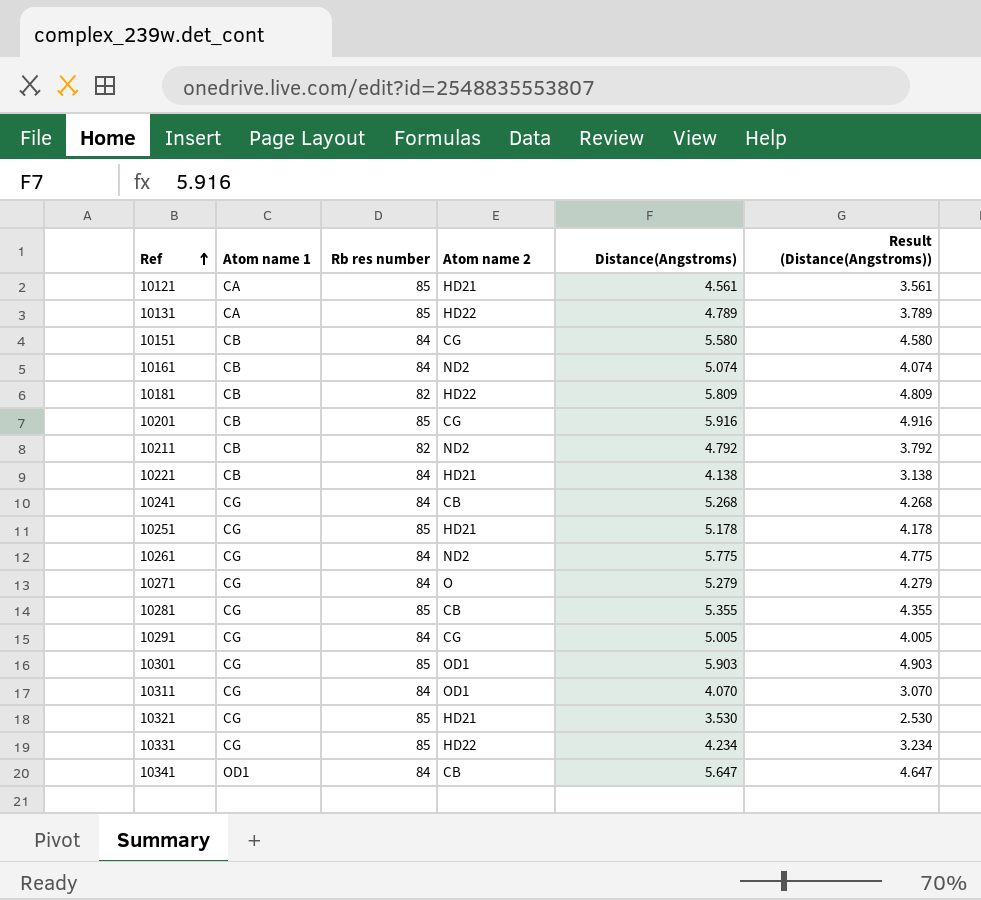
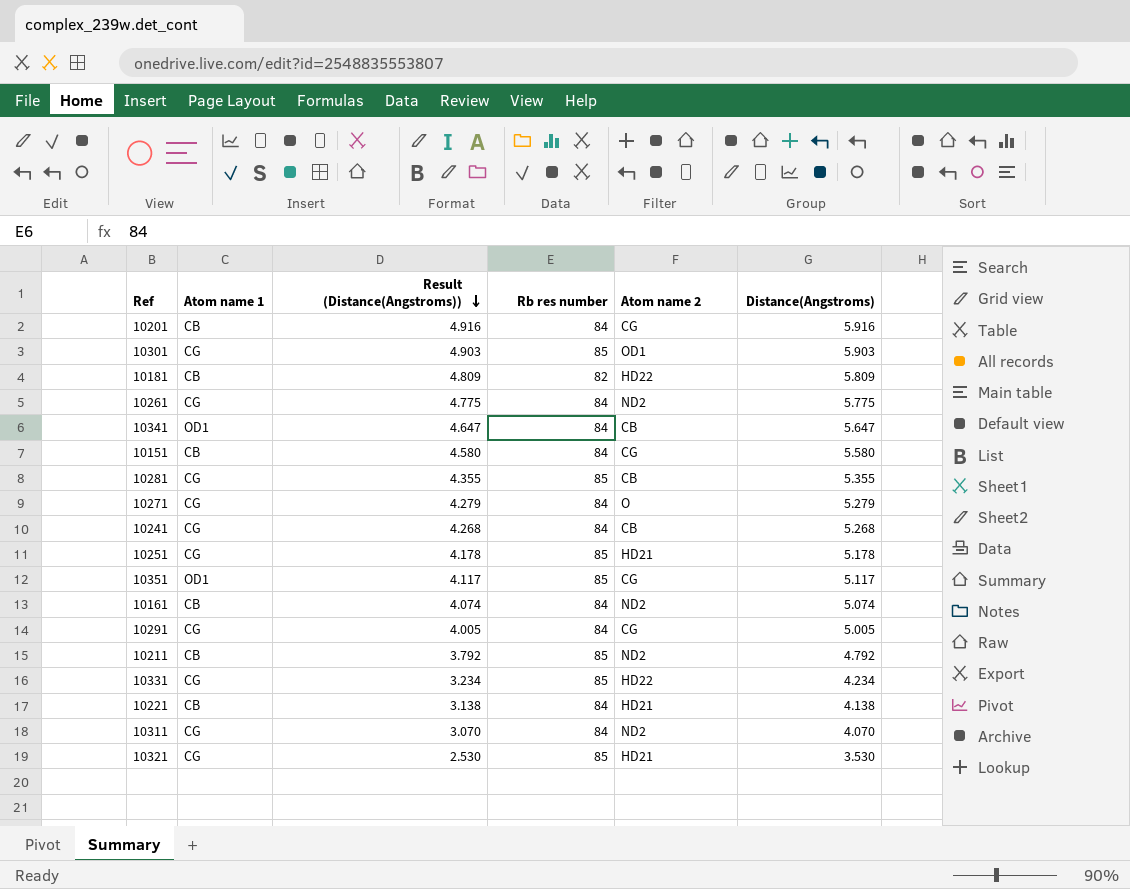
row order: Ref ascending -> Result (Distance(Angstroms)) descending
column Result (Distance(Angstroms)) | position: 6 -> 3
row 10121: CA | 85 | HD21 | 4.561 | 3.561 -> none
row 10131: CA | 85 | HD22 | 4.789 | 3.789 -> none
10201 | Rb res number: 85 -> 84
row 10351: none -> OD1 | 4.117 | 85 | CG | 5.117
10211 | Rb res number: 82 -> 85
10311 | Atom name 2: OD1 -> ND2

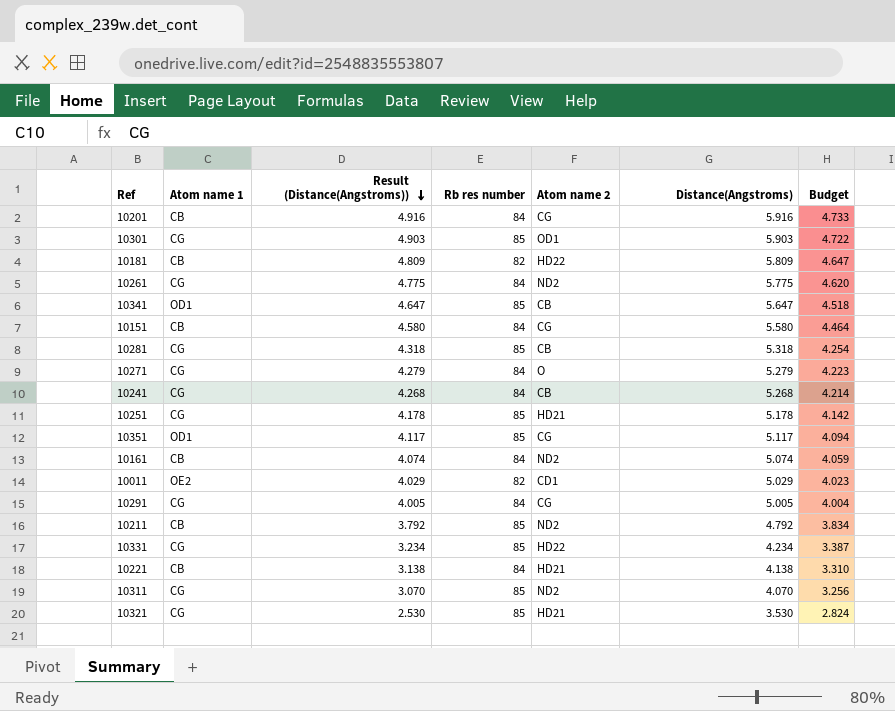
column Budget | formula: none -> [Distance(Angstroms)] * 0.8
10341 | Rb res number: 84 -> 85
10281 | Result (Distance(Angstroms)): 4.355 -> 4.318
10281 | Distance(Angstroms): 5.355 -> 5.318
row 10011: none -> OE2 | 4.029 | 82 | CD1 | 5.029 | 4.023
10311 | Rb res number: 84 -> 85

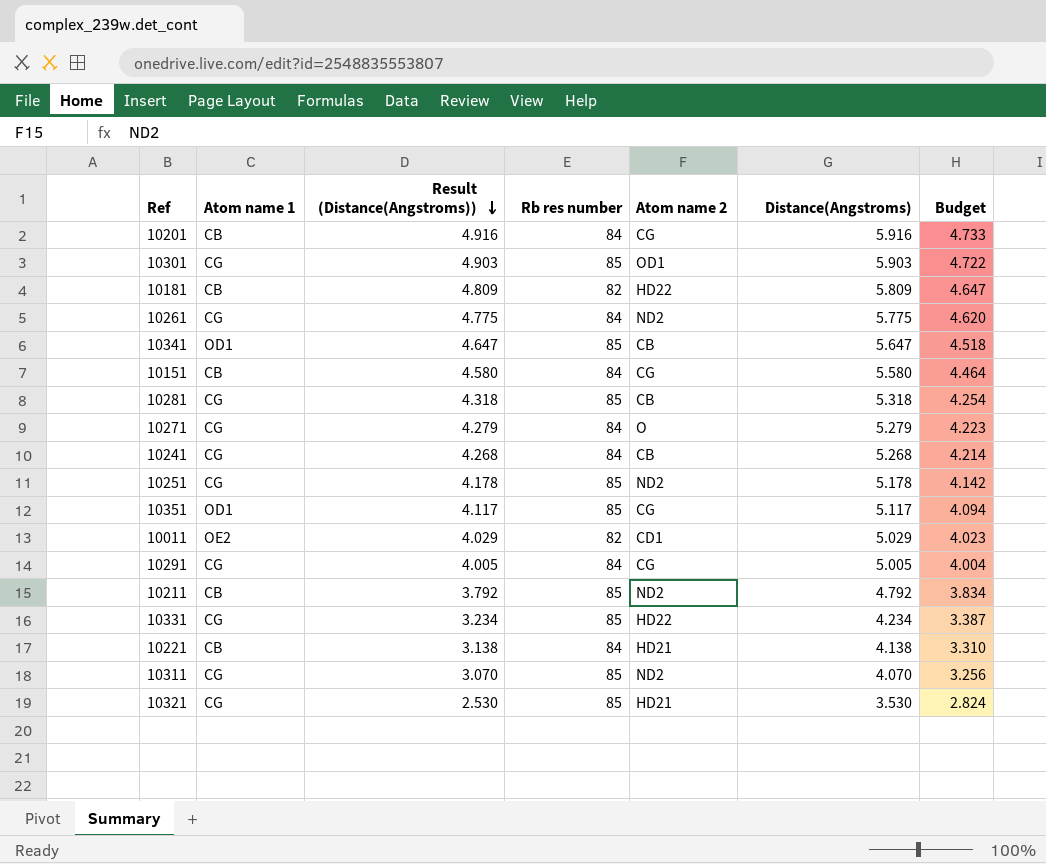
row 10161: CB | 4.074 | 84 | ND2 | 5.074 | 4.059 -> none
10251 | Atom name 2: HD21 -> ND2

